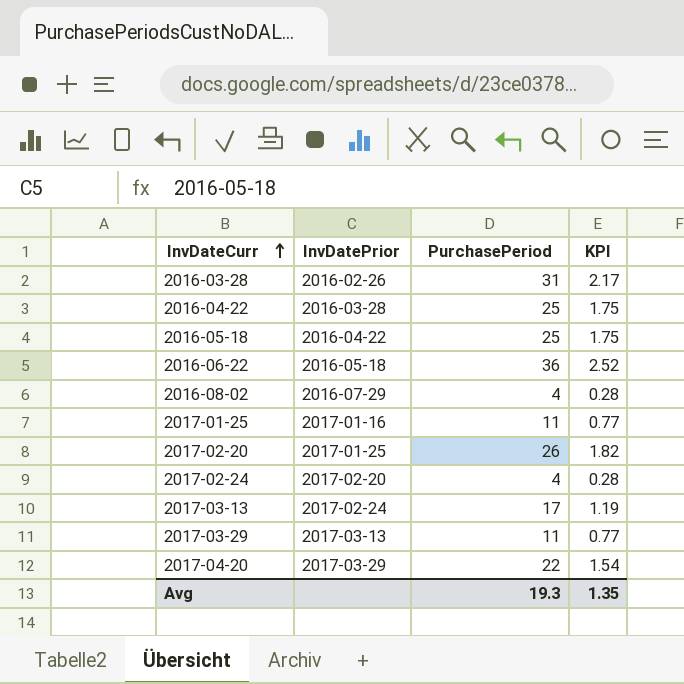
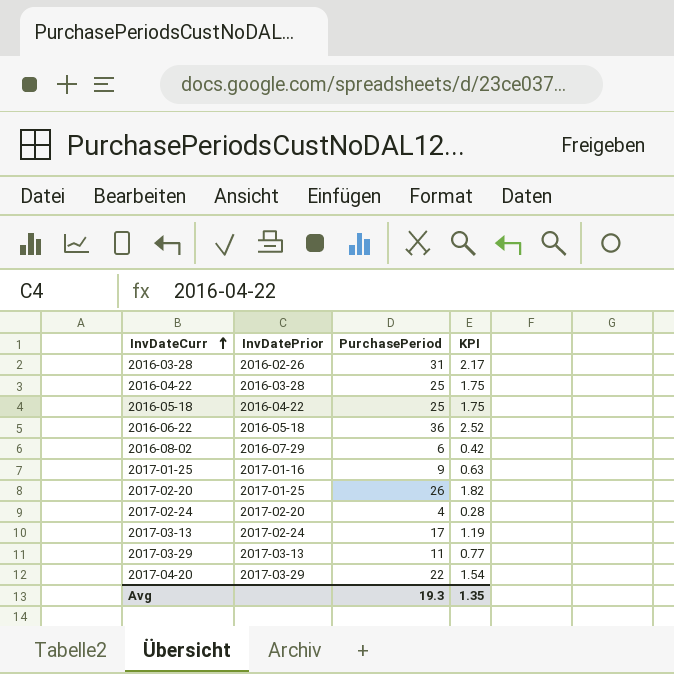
2016-08-02 | PurchasePeriod: 4 -> 6
2016-08-02 | KPI: 0.28 -> 0.42
2017-01-25 | PurchasePeriod: 11 -> 9
2017-01-25 | KPI: 0.77 -> 0.63

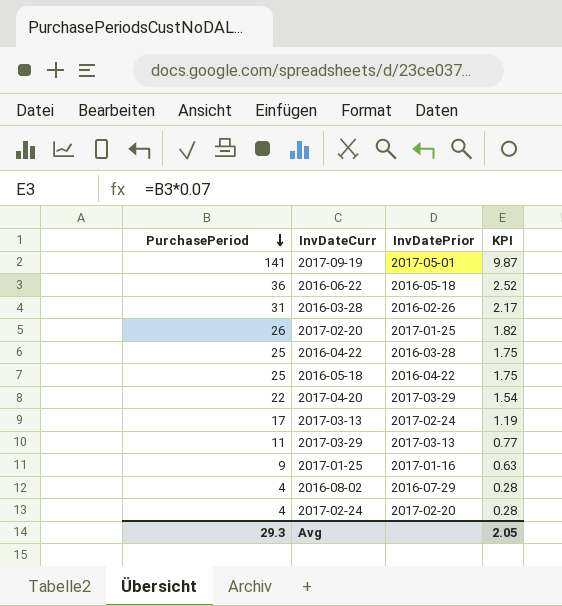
row order: InvDateCurr ascending -> PurchasePeriod descending
column PurchasePeriod | position: 3 -> 1
row 2017-09-19: none -> 141 | 2017-05-01 | 9.87
2016-08-02 | PurchasePeriod: 6 -> 4
2016-08-02 | KPI: 0.42 -> 0.28
Avg | PurchasePeriod: 19.3 -> 29.3
Avg | KPI: 1.35 -> 2.05

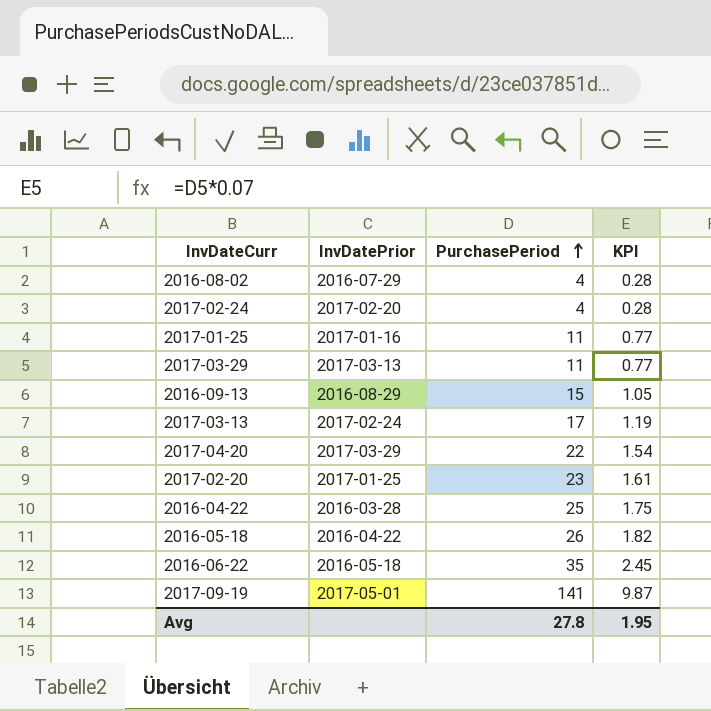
row order: PurchasePeriod descending -> PurchasePeriod ascending
column PurchasePeriod | position: 1 -> 3
row 2016-03-28: 31 | 2016-02-26 | 2.17 -> none
2017-01-25 | PurchasePeriod: 9 -> 11
2017-01-25 | KPI: 0.63 -> 0.77
row 2016-09-13: none -> 2016-08-29 | 15 | 1.05
2017-02-20 | PurchasePeriod: 26 -> 23
2017-02-20 | KPI: 1.82 -> 1.61
2016-05-18 | PurchasePeriod: 25 -> 26
2016-05-18 | KPI: 1.75 -> 1.82
2016-06-22 | PurchasePeriod: 36 -> 35
2016-06-22 | KPI: 2.52 -> 2.45
Avg | PurchasePeriod: 29.3 -> 27.8
Avg | KPI: 2.05 -> 1.95

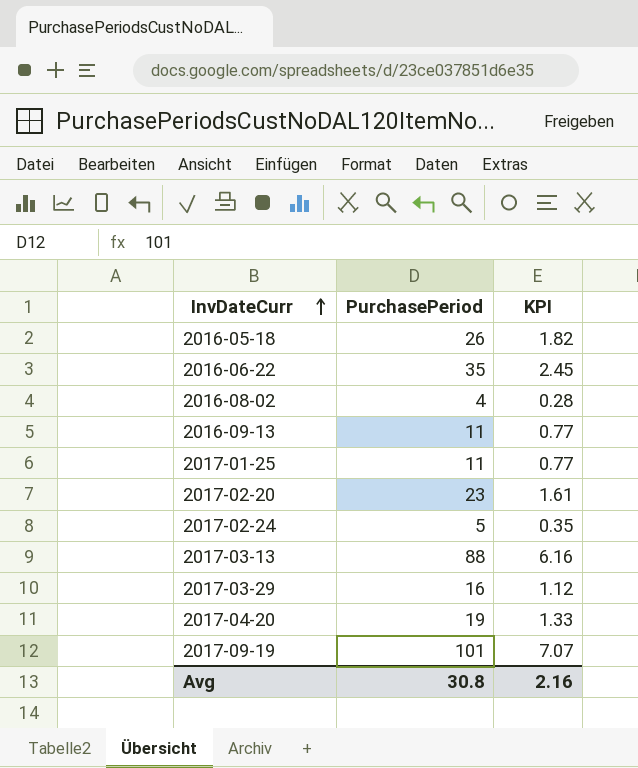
row order: PurchasePeriod ascending -> InvDateCurr ascending
column InvDatePrior | position: 2 -> none
row 2016-04-22: 2016-03-28 | 25 | 1.75 -> none
2016-09-13 | PurchasePeriod: 15 -> 11
2016-09-13 | KPI: 1.05 -> 0.77
2017-02-24 | PurchasePeriod: 4 -> 5
2017-02-24 | KPI: 0.28 -> 0.35
2017-03-13 | PurchasePeriod: 17 -> 88
2017-03-13 | KPI: 1.19 -> 6.16
2017-03-29 | PurchasePeriod: 11 -> 16
2017-03-29 | KPI: 0.77 -> 1.12
2017-04-20 | PurchasePeriod: 22 -> 19
2017-04-20 | KPI: 1.54 -> 1.33
2017-09-19 | PurchasePeriod: 141 -> 101
2017-09-19 | KPI: 9.87 -> 7.07
Avg | PurchasePeriod: 27.8 -> 30.8
Avg | KPI: 1.95 -> 2.16

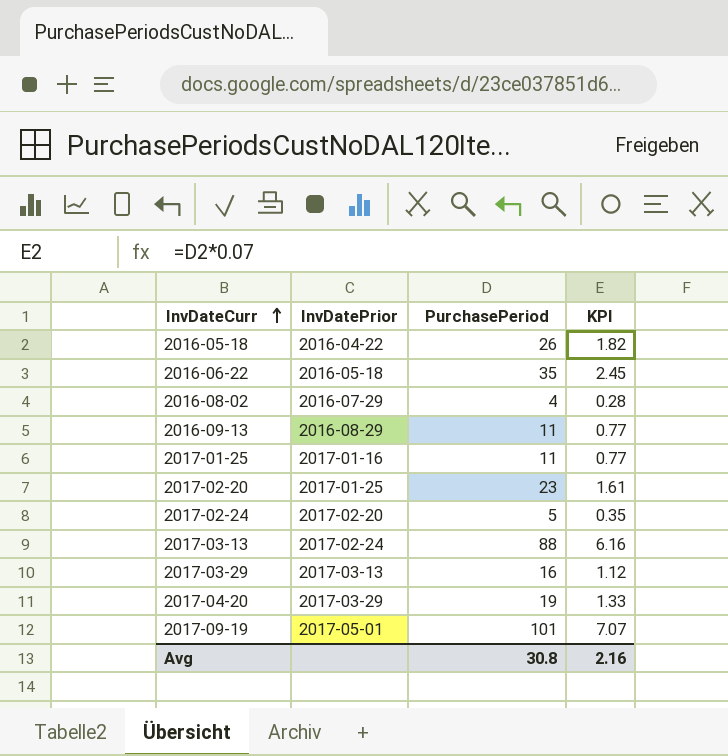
column InvDatePrior | position: none -> 2

